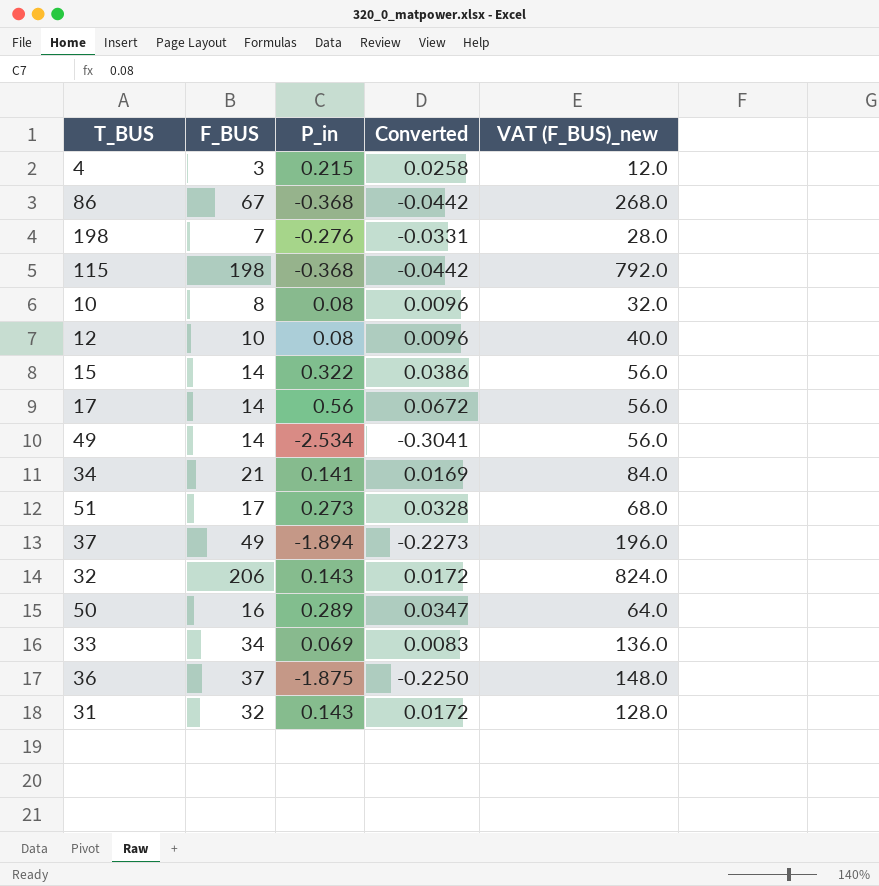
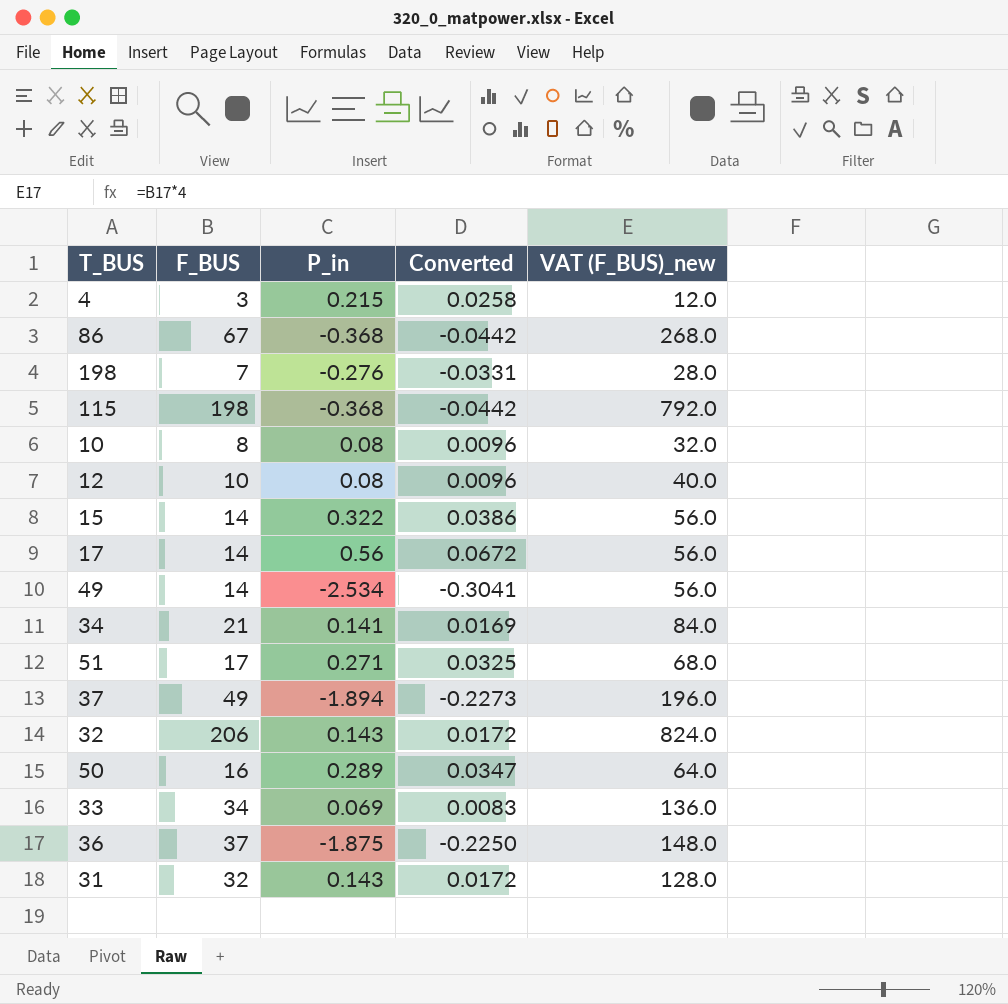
51 | P_in: 0.273 -> 0.271
51 | Converted: 0.0328 -> 0.0325

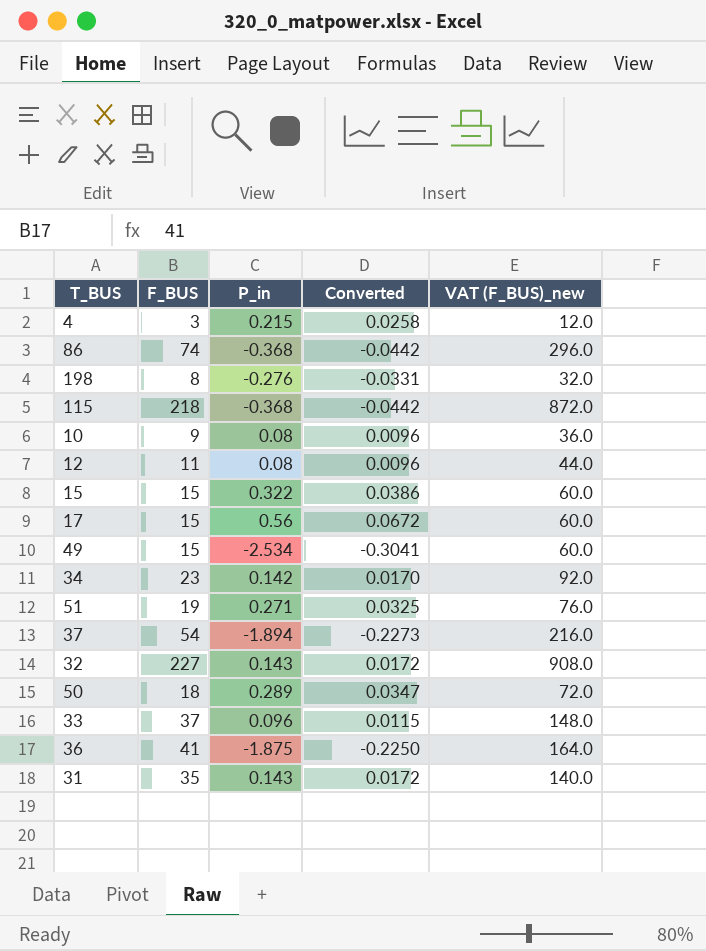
86 | F_BUS: 67 -> 74
86 | VAT (F_BUS)_new: 268.0 -> 296.0
198 | F_BUS: 7 -> 8
198 | VAT (F_BUS)_new: 28.0 -> 32.0
115 | F_BUS: 198 -> 218
115 | VAT (F_BUS)_new: 792.0 -> 872.0
10 | F_BUS: 8 -> 9
10 | VAT (F_BUS)_new: 32.0 -> 36.0
12 | F_BUS: 10 -> 11
12 | VAT (F_BUS)_new: 40.0 -> 44.0
15 | F_BUS: 14 -> 15
15 | VAT (F_BUS)_new: 56.0 -> 60.0
17 | F_BUS: 14 -> 15
17 | VAT (F_BUS)_new: 56.0 -> 60.0
49 | F_BUS: 14 -> 15
49 | VAT (F_BUS)_new: 56.0 -> 60.0
34 | F_BUS: 21 -> 23
34 | P_in: 0.141 -> 0.142
34 | Converted: 0.0169 -> 0.0170
34 | VAT (F_BUS)_new: 84.0 -> 92.0
51 | F_BUS: 17 -> 19
51 | VAT (F_BUS)_new: 68.0 -> 76.0
37 | F_BUS: 49 -> 54
37 | VAT (F_BUS)_new: 196.0 -> 216.0
32 | F_BUS: 206 -> 227
32 | VAT (F_BUS)_new: 824.0 -> 908.0
50 | F_BUS: 16 -> 18
50 | VAT (F_BUS)_new: 64.0 -> 72.0
33 | F_BUS: 34 -> 37
33 | P_in: 0.069 -> 0.096
33 | Converted: 0.0083 -> 0.0115
33 | VAT (F_BUS)_new: 136.0 -> 148.0
36 | F_BUS: 37 -> 41
36 | VAT (F_BUS)_new: 148.0 -> 164.0
31 | F_BUS: 32 -> 35
31 | VAT (F_BUS)_new: 128.0 -> 140.0

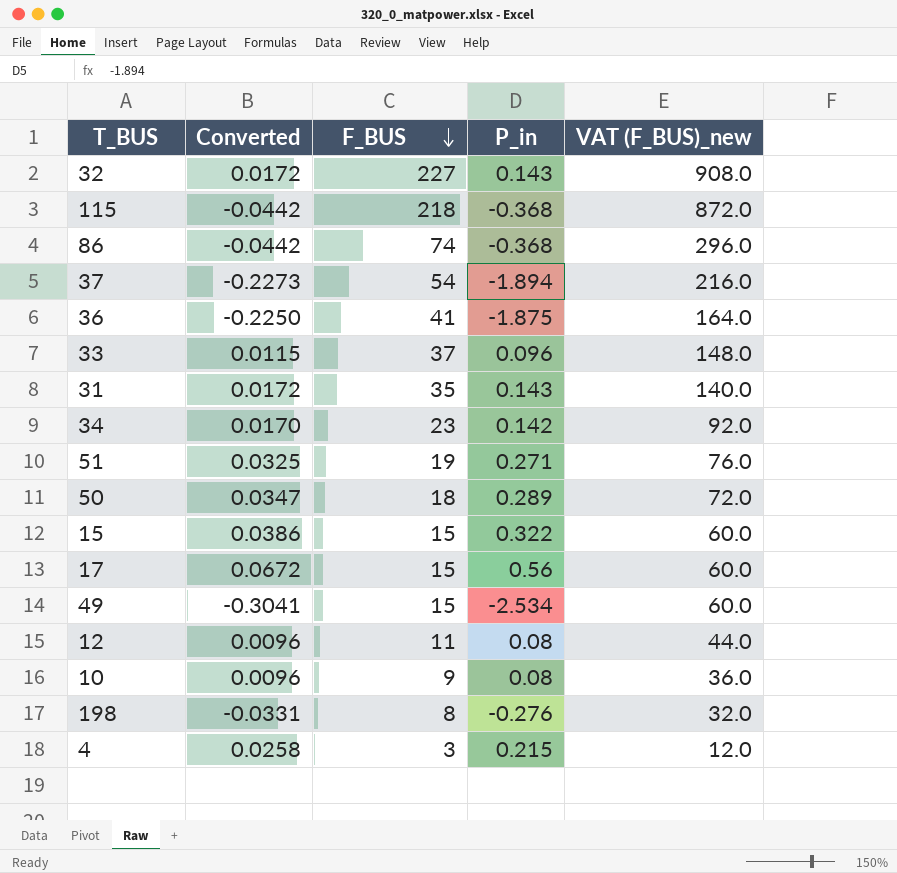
row order: none -> F_BUS descending
column Converted | position: 4 -> 2

